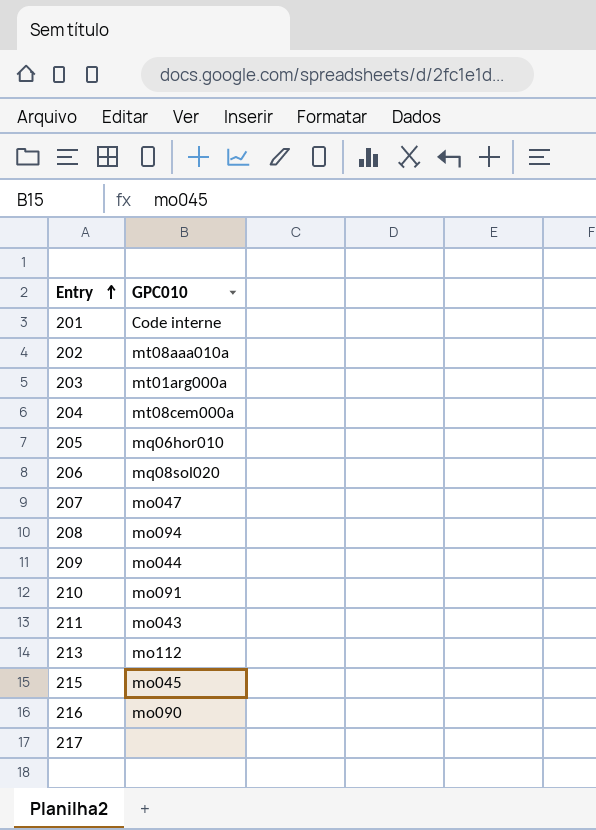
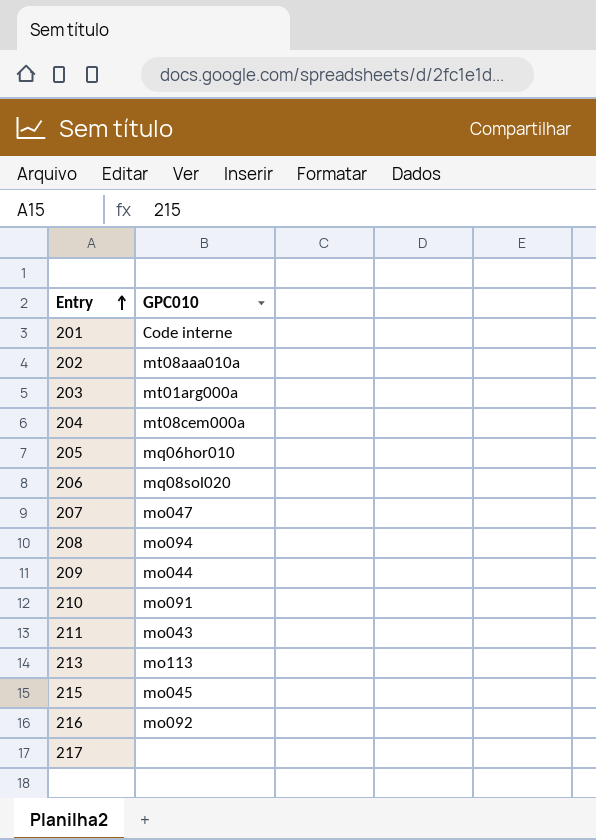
213 | GPC010: mo112 -> mo113
216 | GPC010: mo090 -> mo092

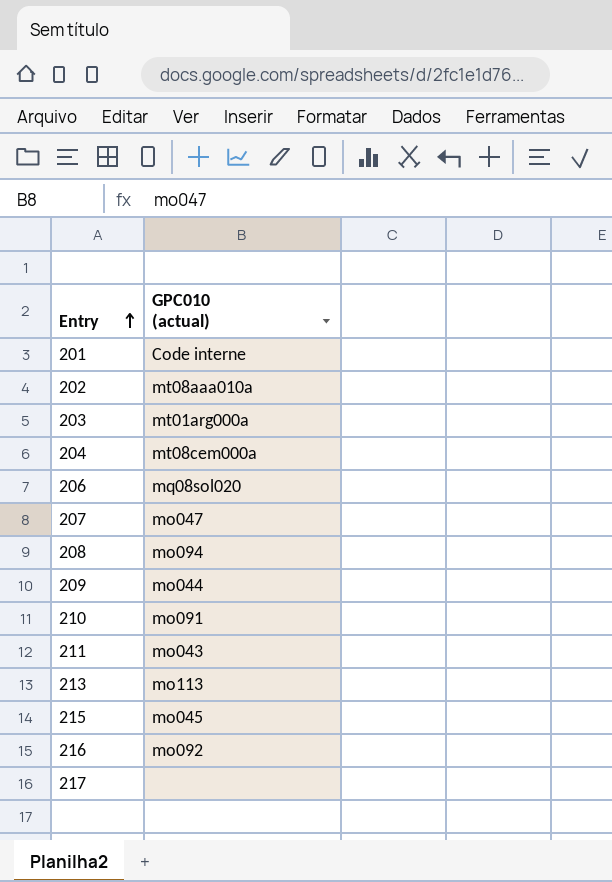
column name: GPC010 -> GPC010 (actual)
row 205: mq06hor010 -> none

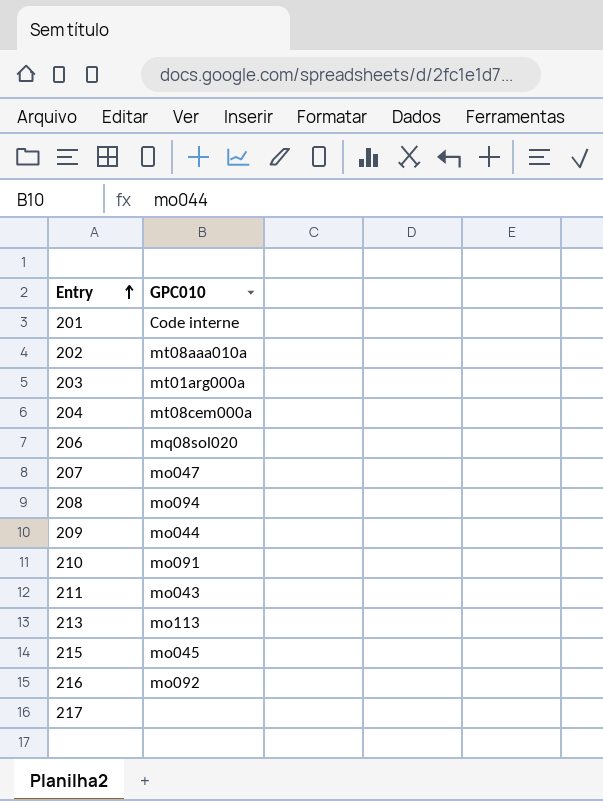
column name: GPC010 (actual) -> GPC010

